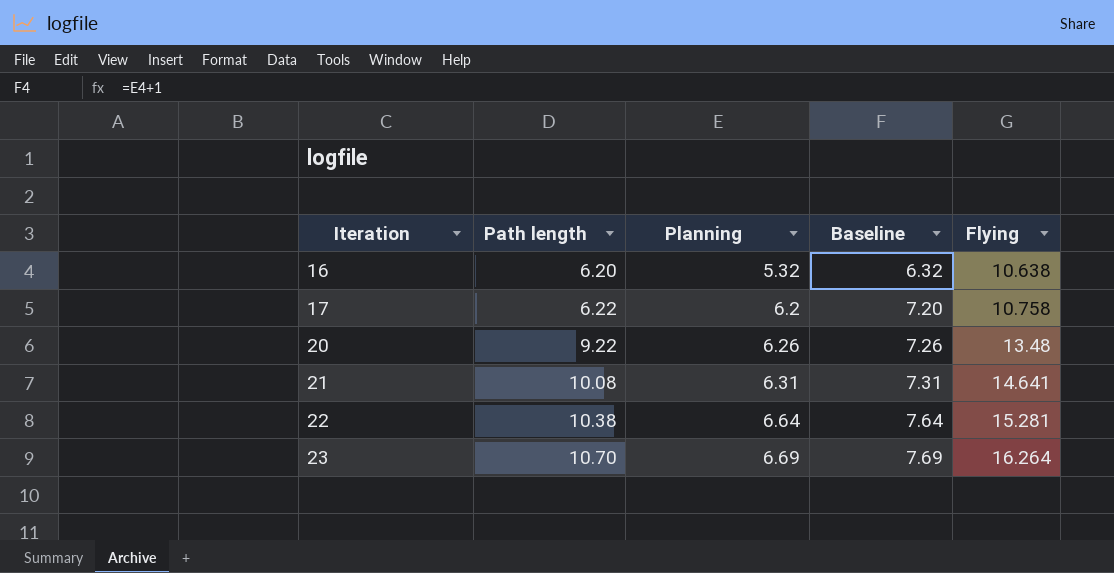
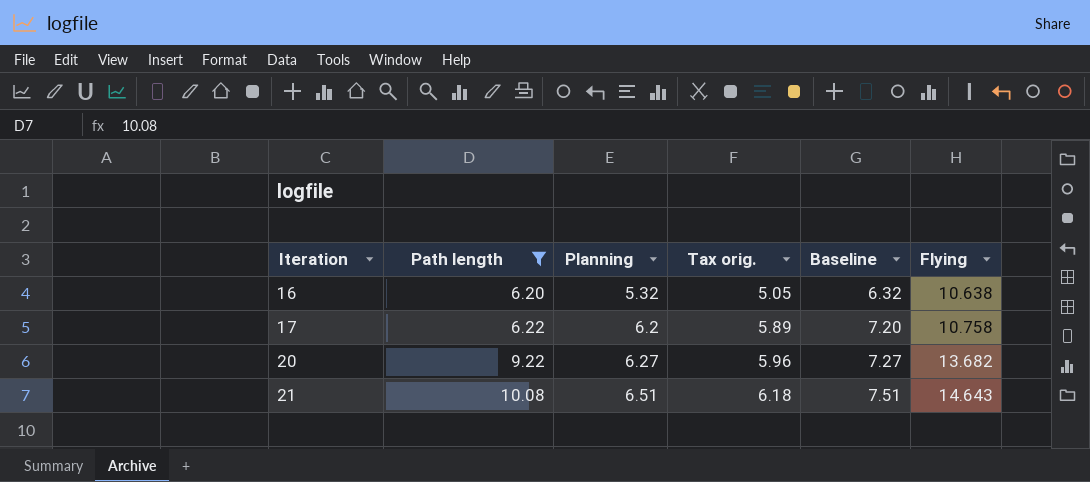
filter: none -> Path length <= 10.08
column Tax orig. | formula: none -> [Planning] * 0.95
20 | Planning: 6.26 -> 6.27
20 | Baseline: 7.26 -> 7.27
20 | Flying: 13.48 -> 13.682
21 | Planning: 6.31 -> 6.51
21 | Baseline: 7.31 -> 7.51
21 | Flying: 14.641 -> 14.643

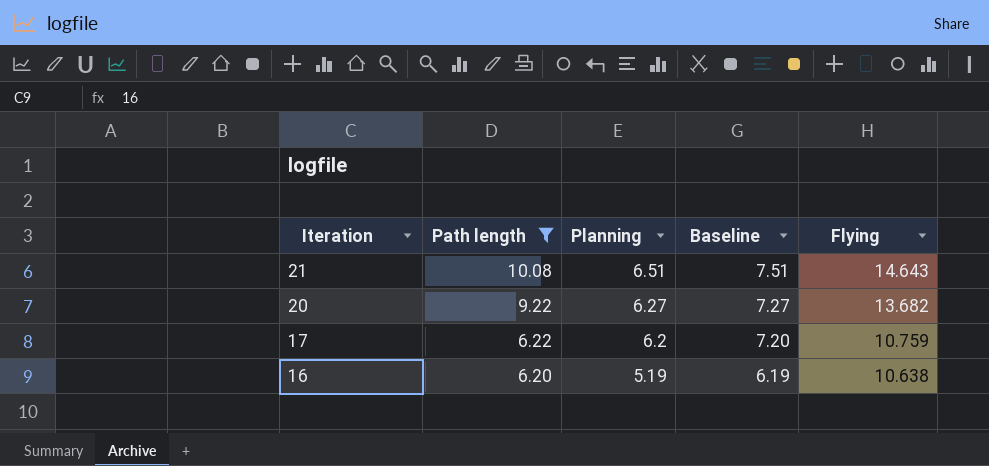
row order: Iteration ascending -> Iteration descending
column Tax orig. | formula: [Planning] * 0.95 -> none
17 | Flying: 10.758 -> 10.759
16 | Planning: 5.32 -> 5.19
16 | Baseline: 6.32 -> 6.19

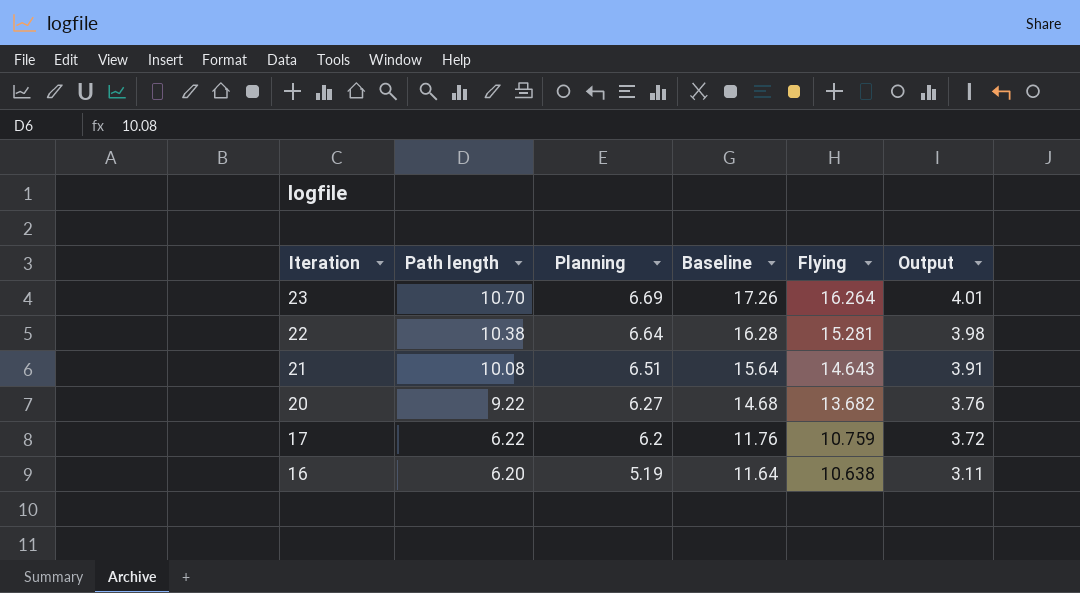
filter: Path length <= 10.08 -> none
column Baseline | formula: [Planning] + 1 -> [Flying] + 1
column Output | formula: none -> [Planning] * 0.6

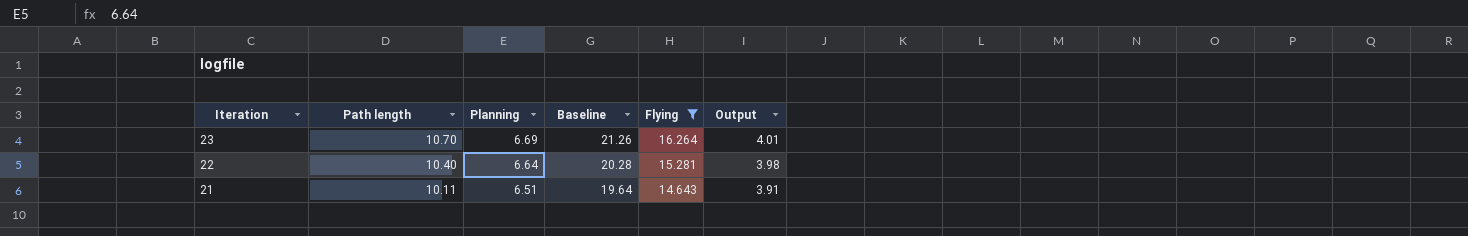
filter: none -> Flying >= 14.643
column Baseline | formula: [Flying] + 1 -> [Flying] + 5
22 | Path length: 10.38 -> 10.40
21 | Path length: 10.08 -> 10.11

